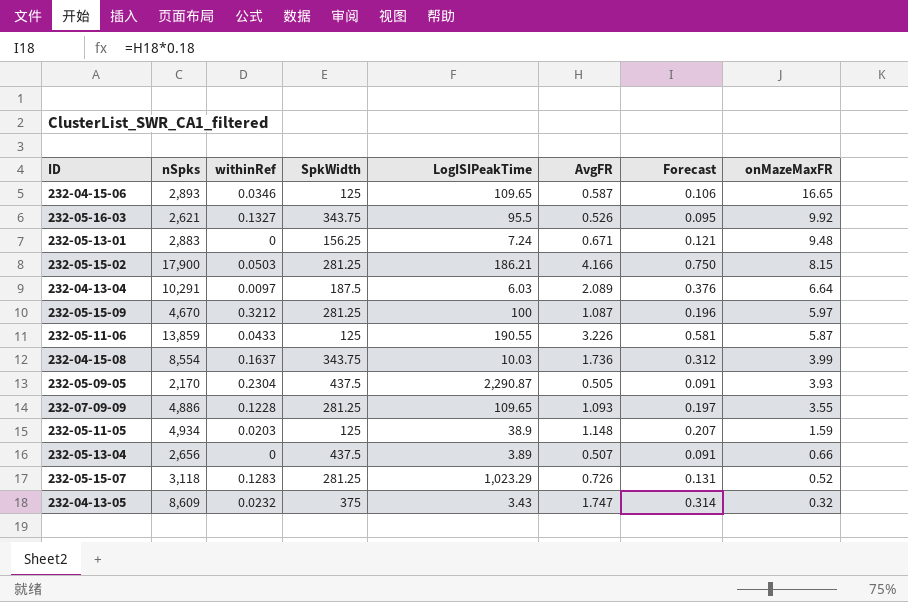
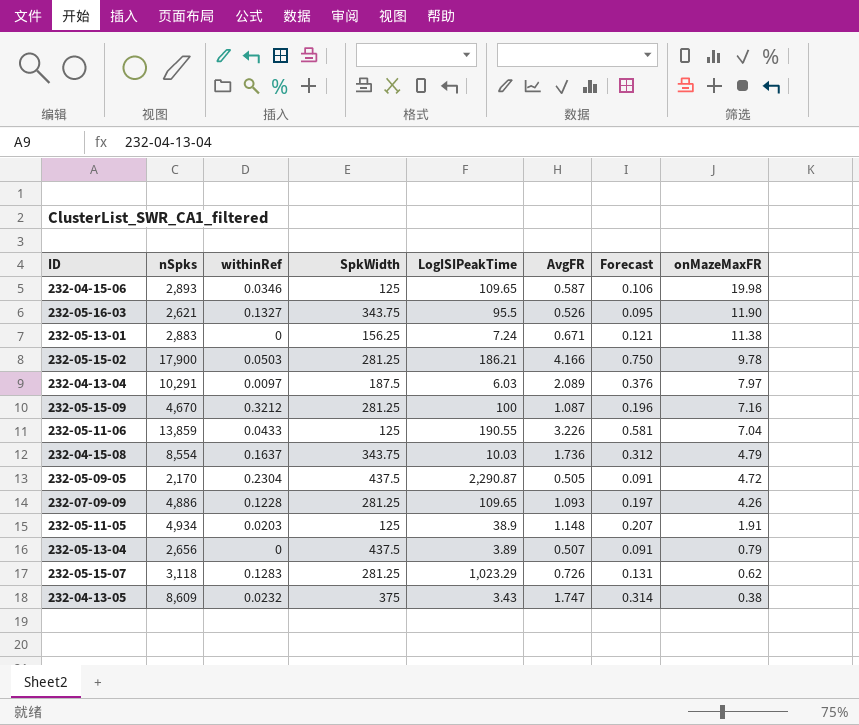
232-04-15-06 | onMazeMaxFR: 16.65 -> 19.98
232-05-16-03 | onMazeMaxFR: 9.92 -> 11.90
232-05-13-01 | onMazeMaxFR: 9.48 -> 11.38
232-05-15-02 | onMazeMaxFR: 8.15 -> 9.78
232-04-13-04 | onMazeMaxFR: 6.64 -> 7.97
232-05-15-09 | onMazeMaxFR: 5.97 -> 7.16
232-05-11-06 | onMazeMaxFR: 5.87 -> 7.04
232-04-15-08 | onMazeMaxFR: 3.99 -> 4.79
232-05-09-05 | onMazeMaxFR: 3.93 -> 4.72
232-07-09-09 | onMazeMaxFR: 3.55 -> 4.26
232-05-11-05 | onMazeMaxFR: 1.59 -> 1.91
232-05-13-04 | onMazeMaxFR: 0.66 -> 0.79
232-05-15-07 | onMazeMaxFR: 0.52 -> 0.62
232-04-13-05 | onMazeMaxFR: 0.32 -> 0.38

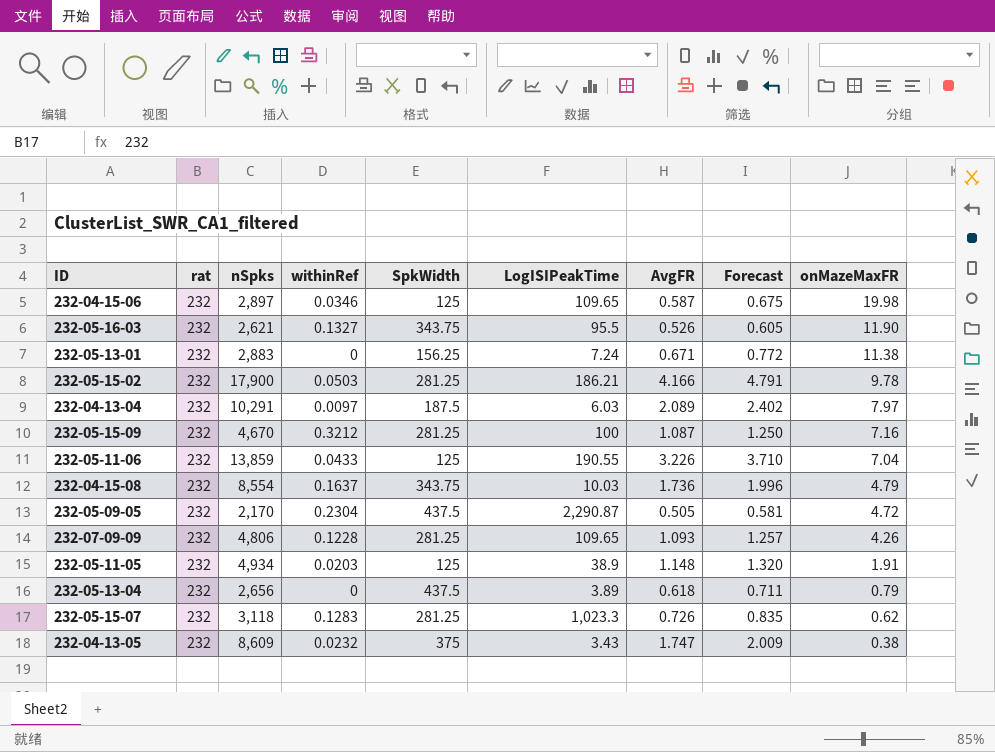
column rat | position: none -> 2
column Forecast | formula: [AvgFR] * 0.18 -> [AvgFR] * 1.15
232-04-15-06 | nSpks: 2,893 -> 2,897
232-07-09-09 | nSpks: 4,886 -> 4,806
232-05-13-04 | AvgFR: 0.507 -> 0.618
232-05-15-07 | LogISIPeakTime: 1,023.29 -> 1,023.3

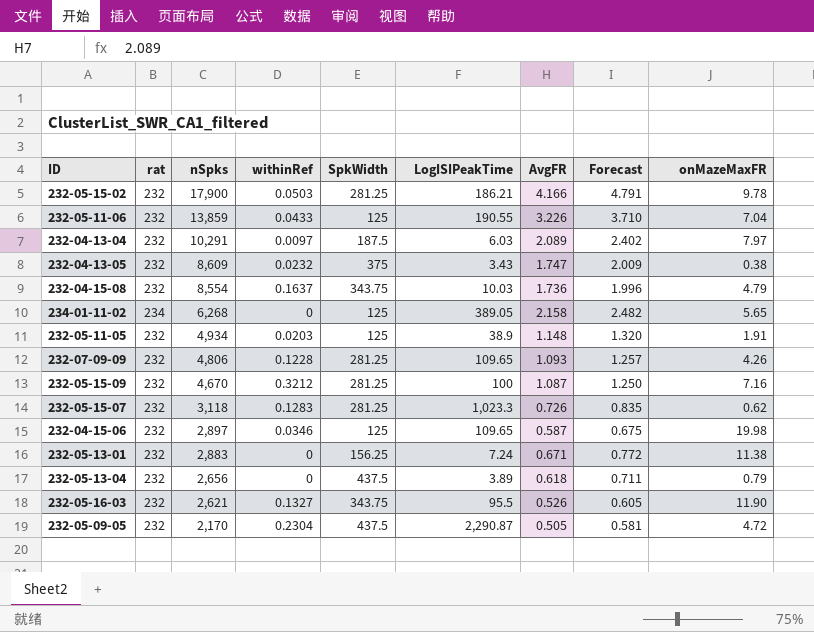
row order: onMazeMaxFR descending -> nSpks descending
row 234-01-11-02: none -> 234 | 6,268 | 0 | 125 | 389.05 | 2.158 | 2.482 | 5.65

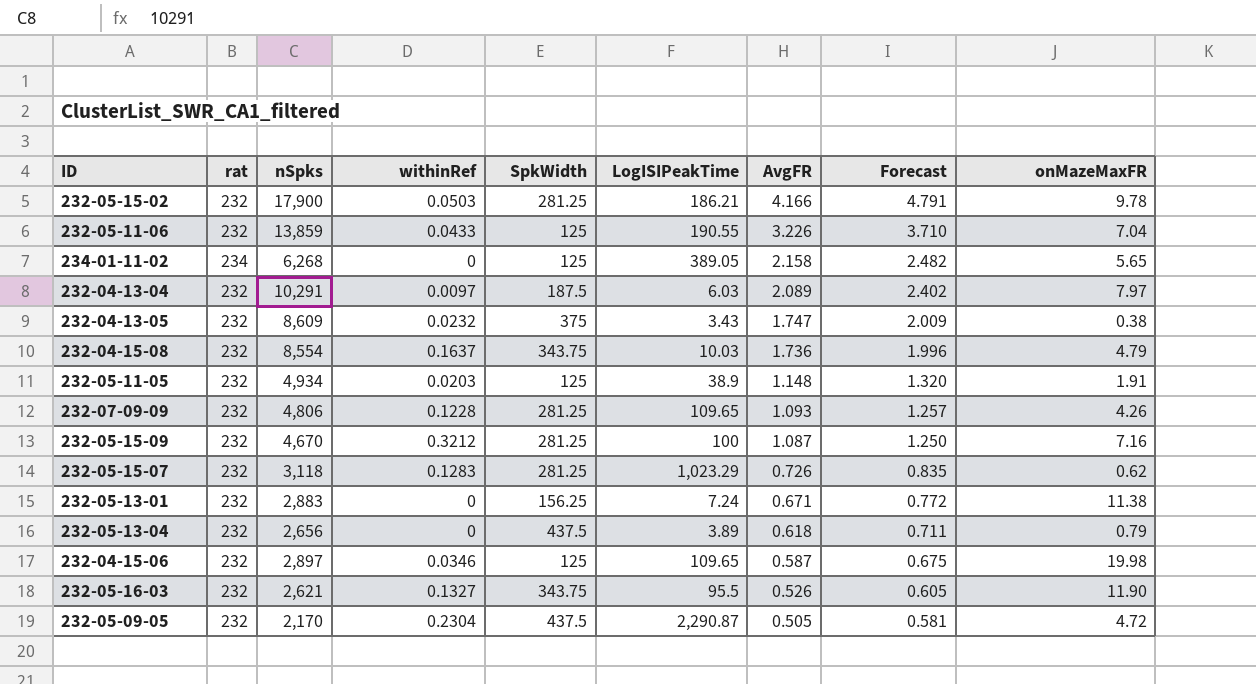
row order: nSpks descending -> AvgFR descending
232-05-15-07 | LogISIPeakTime: 1,023.3 -> 1,023.29

